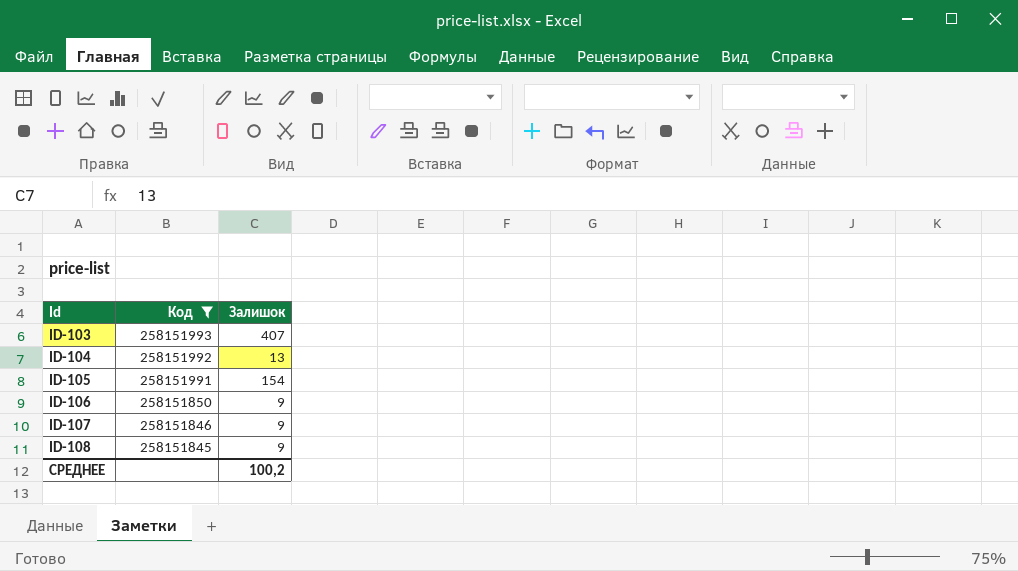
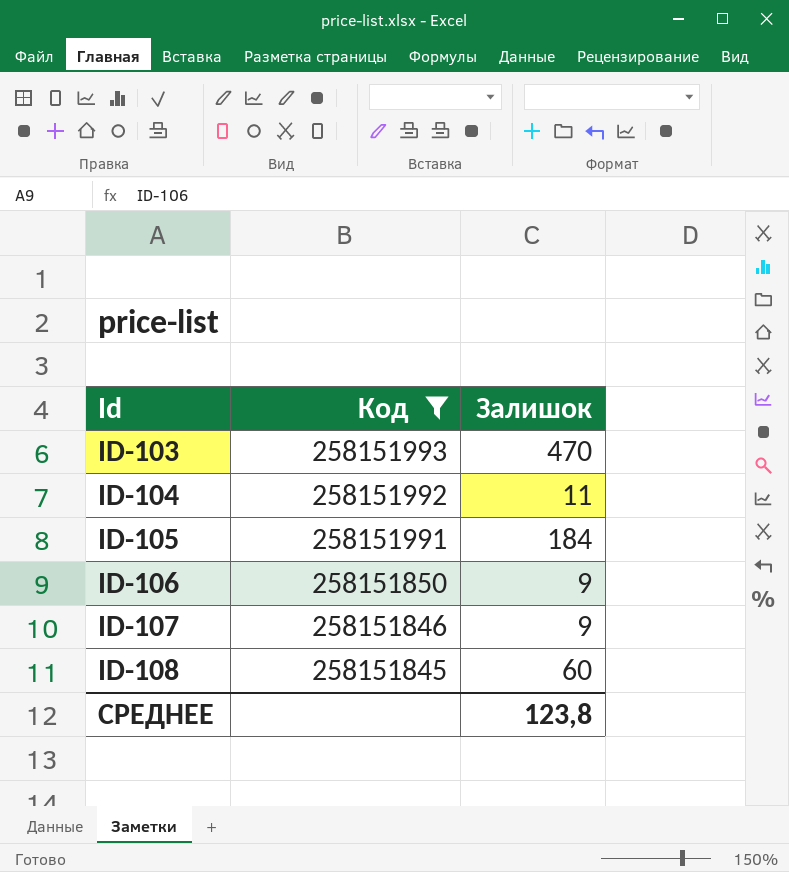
ID-103 | Залишок: 407 -> 470
ID-104 | Залишок: 13 -> 11
ID-105 | Залишок: 154 -> 184
ID-108 | Залишок: 9 -> 60
СРЕДНЕЕ | Залишок: 100,2 -> 123,8

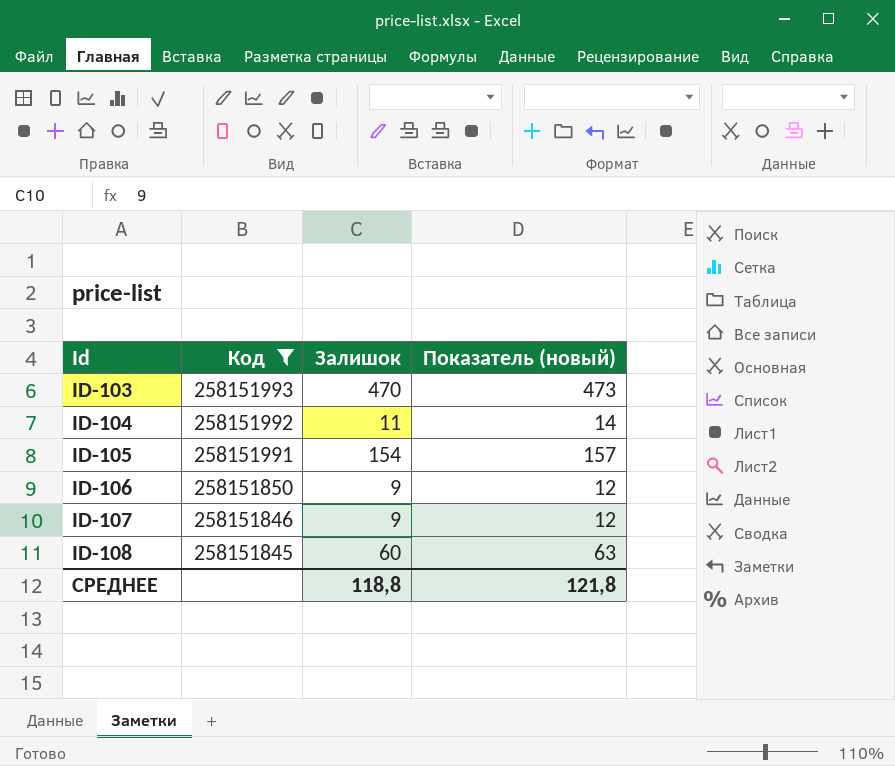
column Показатель (новый) | formula: none -> [Залишок] + 3
ID-105 | Залишок: 184 -> 154
СРЕДНЕЕ | Залишок: 123,8 -> 118,8

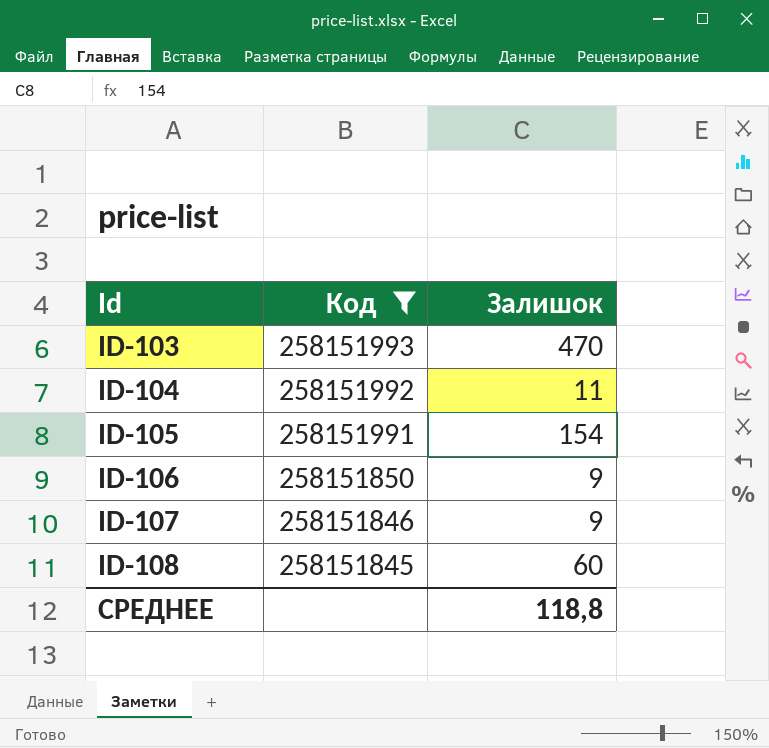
column Показатель (новый) | formula: [Залишок] + 3 -> none

